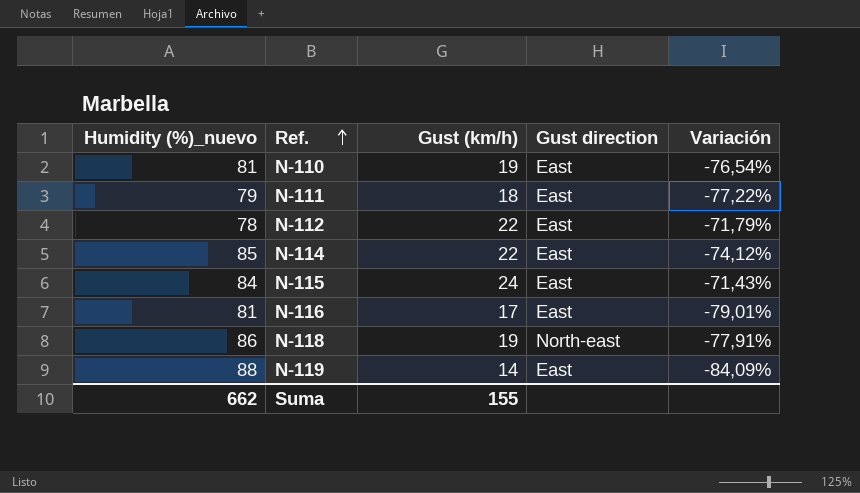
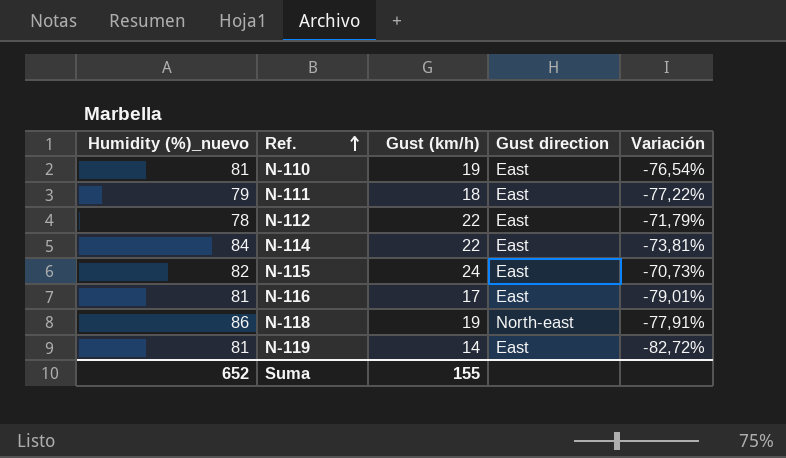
N-114 | Humidity (%)_nuevo: 85 -> 84
N-114 | Variación: -74,12% -> -73,81%
N-115 | Humidity (%)_nuevo: 84 -> 82
N-115 | Variación: -71,43% -> -70,73%
N-119 | Humidity (%)_nuevo: 88 -> 81
N-119 | Variación: -84,09% -> -82,72%
Suma | Humidity (%)_nuevo: 662 -> 652

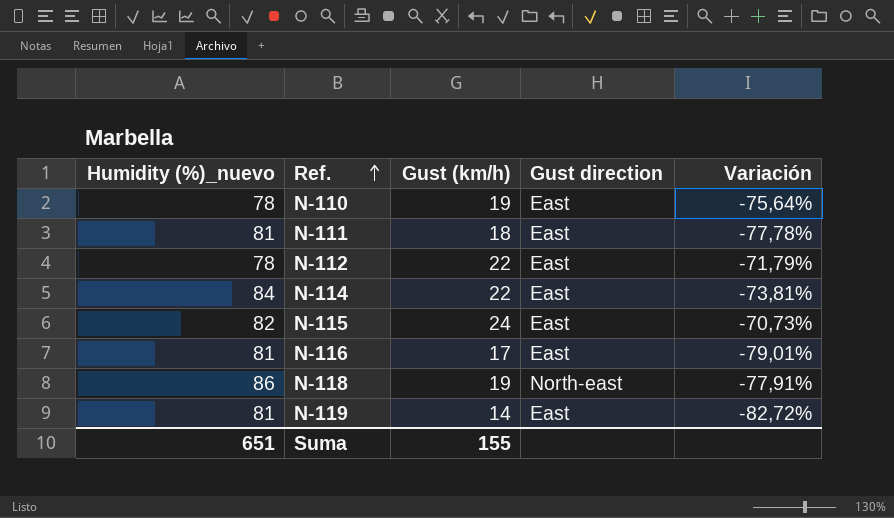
N-110 | Humidity (%)_nuevo: 81 -> 78
N-110 | Variación: -76,54% -> -75,64%
N-111 | Humidity (%)_nuevo: 79 -> 81
N-111 | Variación: -77,22% -> -77,78%
Suma | Humidity (%)_nuevo: 652 -> 651

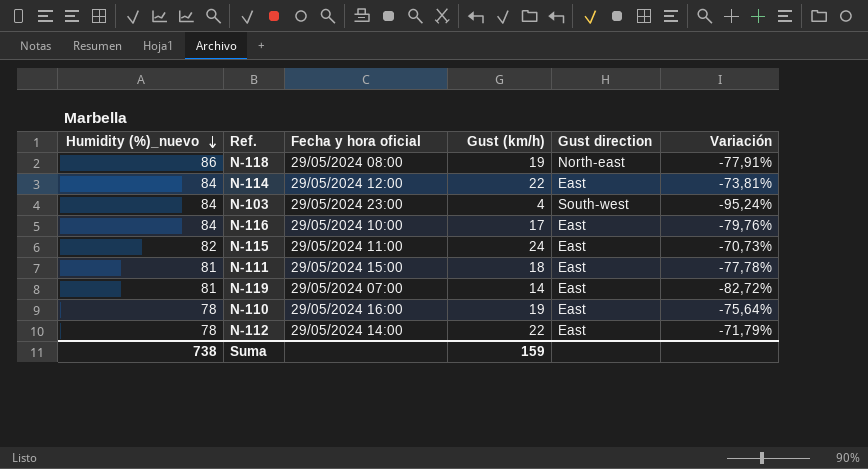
row order: Ref. ascending -> Humidity (%)_nuevo descending
column Fecha y hora oficial | position: none -> 3
row N-103: none -> 84 | 29/05/2024 23:00 | 4 | South-west | -95,24%
N-116 | Humidity (%)_nuevo: 81 -> 84
N-116 | Variación: -79,01% -> -79,76%
Suma | Humidity (%)_nuevo: 651 -> 738
Suma | Gust (km/h): 155 -> 159

